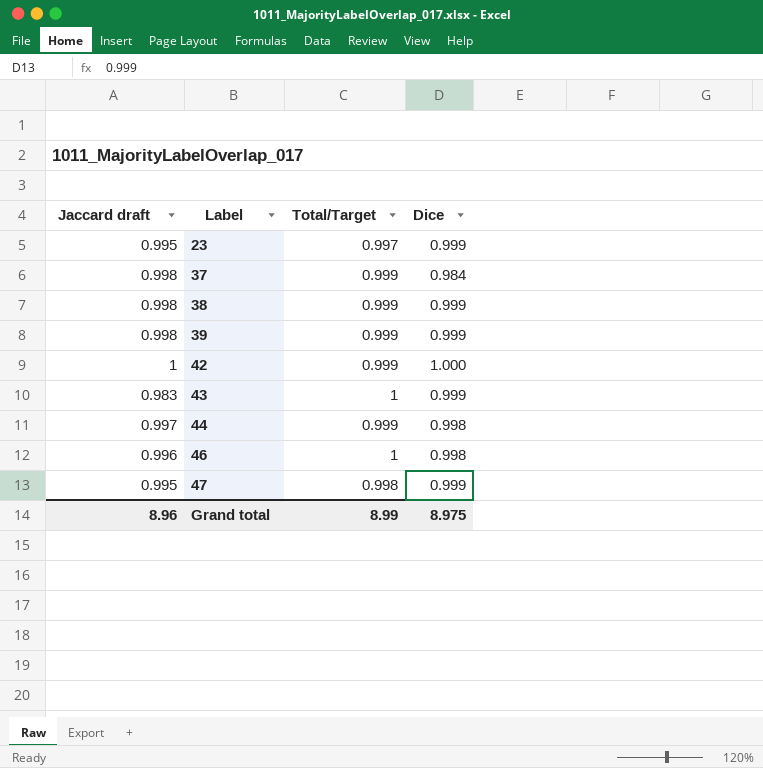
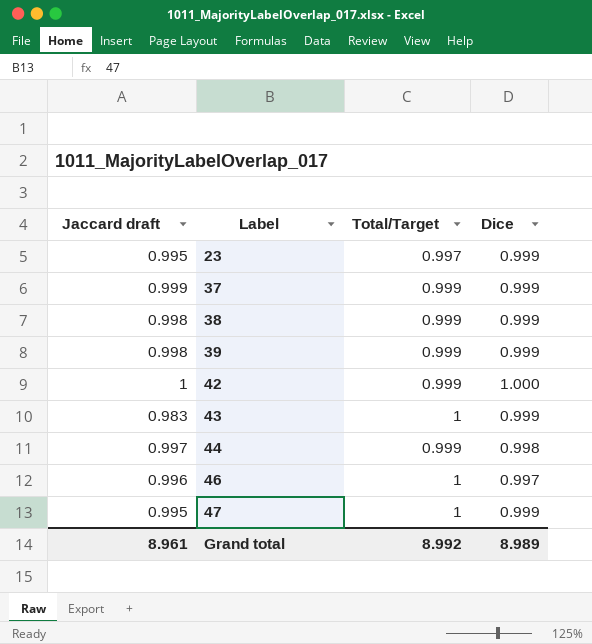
37 | Jaccard draft: 0.998 -> 0.999
37 | Dice: 0.984 -> 0.999
46 | Dice: 0.998 -> 0.997
47 | Total/Target: 0.998 -> 1
Grand total | Jaccard draft: 8.96 -> 8.961
Grand total | Total/Target: 8.99 -> 8.992
Grand total | Dice: 8.975 -> 8.989

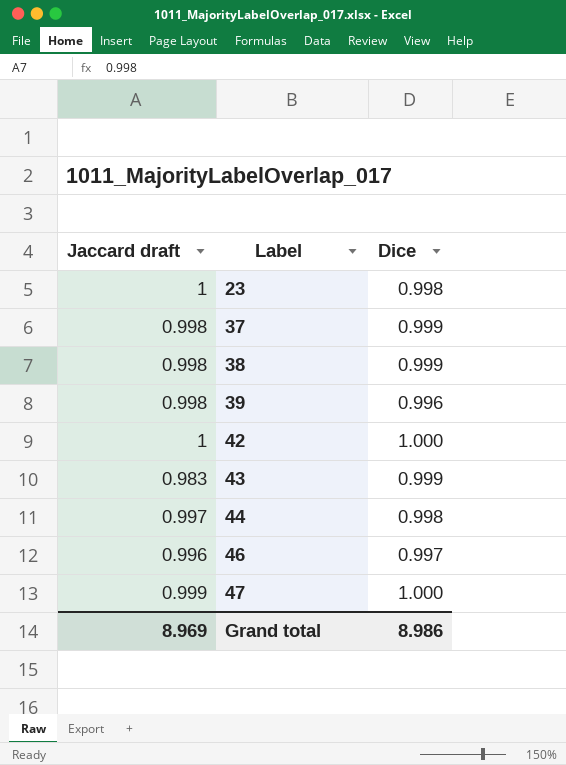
column Total/Target | position: 3 -> none
23 | Jaccard draft: 0.995 -> 1
23 | Dice: 0.999 -> 0.998
37 | Jaccard draft: 0.999 -> 0.998
39 | Dice: 0.999 -> 0.996
47 | Jaccard draft: 0.995 -> 0.999
47 | Dice: 0.999 -> 1.000
Grand total | Jaccard draft: 8.961 -> 8.969
Grand total | Dice: 8.989 -> 8.986

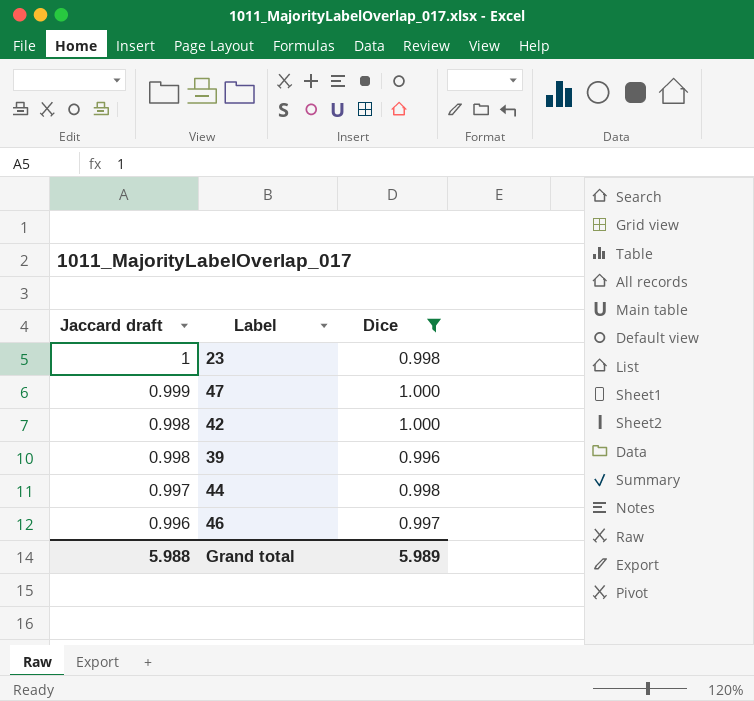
filter: none -> Dice != 0.999
row order: Label ascending -> Jaccard draft descending
42 | Jaccard draft: 1 -> 0.998
Grand total | Jaccard draft: 8.969 -> 5.988
Grand total | Dice: 8.986 -> 5.989

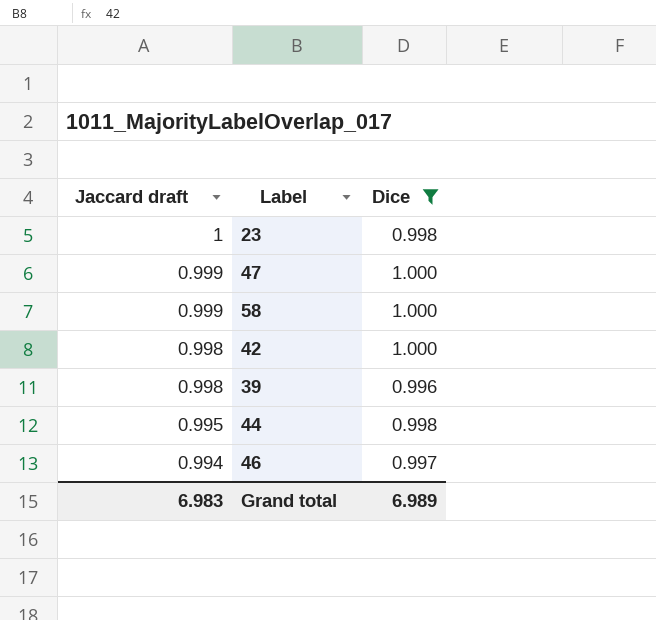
row 58: none -> 0.999 | 1.000
44 | Jaccard draft: 0.997 -> 0.995
46 | Jaccard draft: 0.996 -> 0.994
Grand total | Jaccard draft: 5.988 -> 6.983
Grand total | Dice: 5.989 -> 6.989

